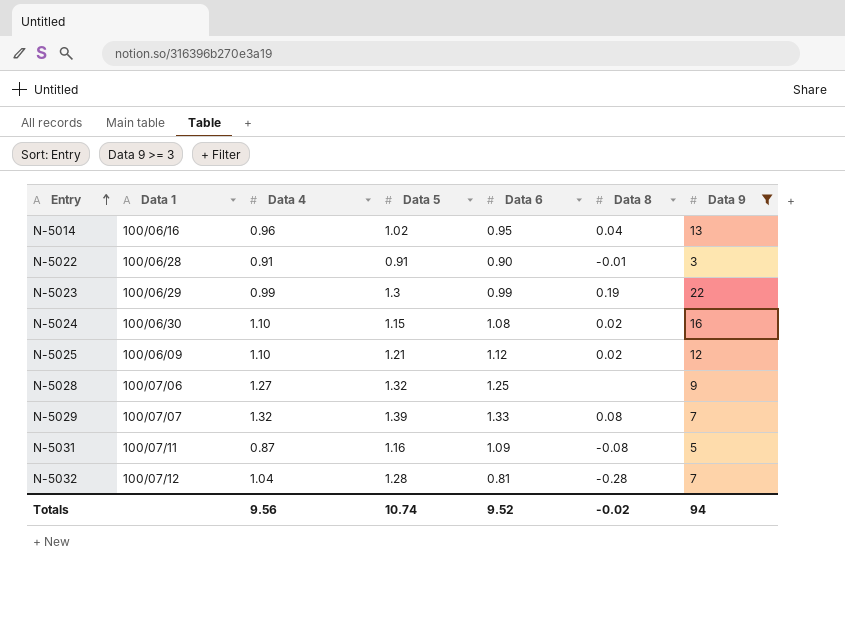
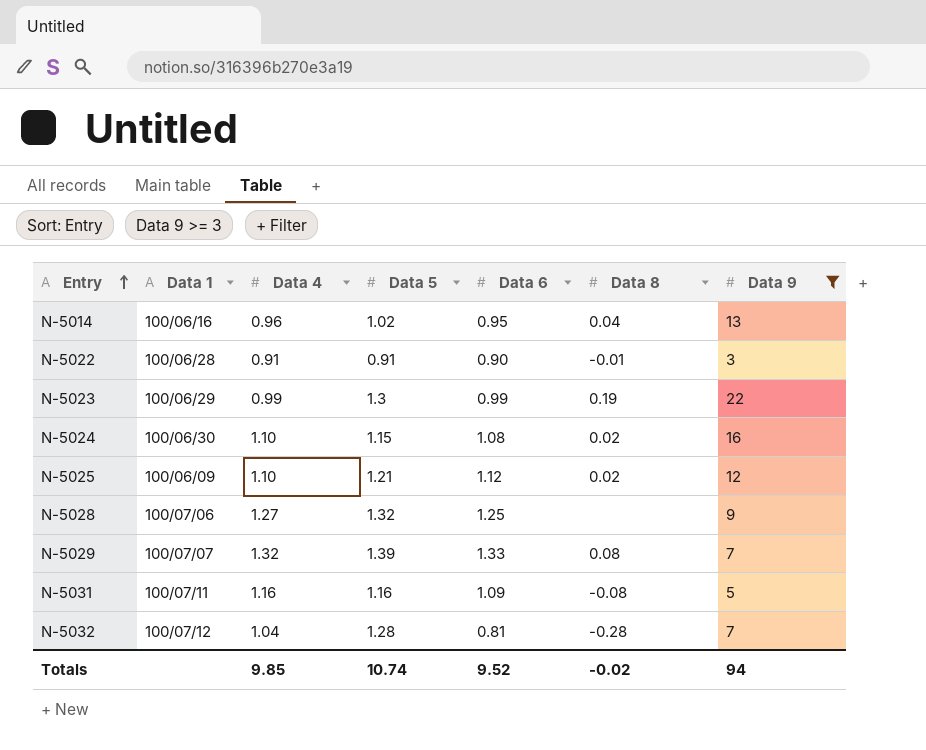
N-5031 | Data 4: 0.87 -> 1.16
Totals | Data 4: 9.56 -> 9.85

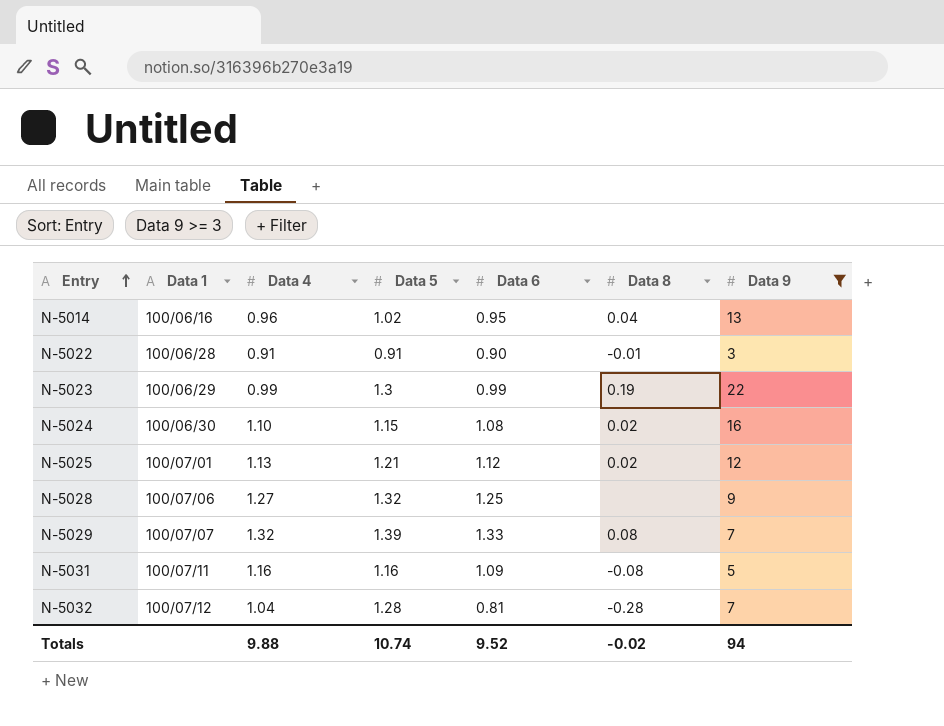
N-5025 | Data 1: 100/06/09 -> 100/07/01
N-5025 | Data 4: 1.10 -> 1.13
Totals | Data 4: 9.85 -> 9.88

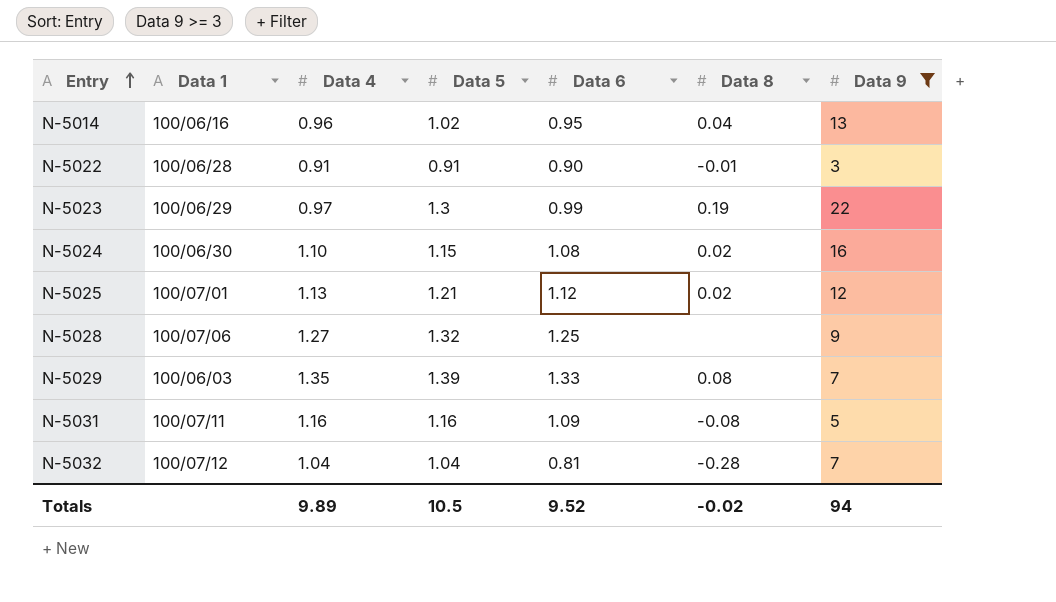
N-5023 | Data 4: 0.99 -> 0.97
N-5029 | Data 1: 100/07/07 -> 100/06/03
N-5029 | Data 4: 1.32 -> 1.35
N-5032 | Data 5: 1.28 -> 1.04
Totals | Data 4: 9.88 -> 9.89
Totals | Data 5: 10.74 -> 10.5

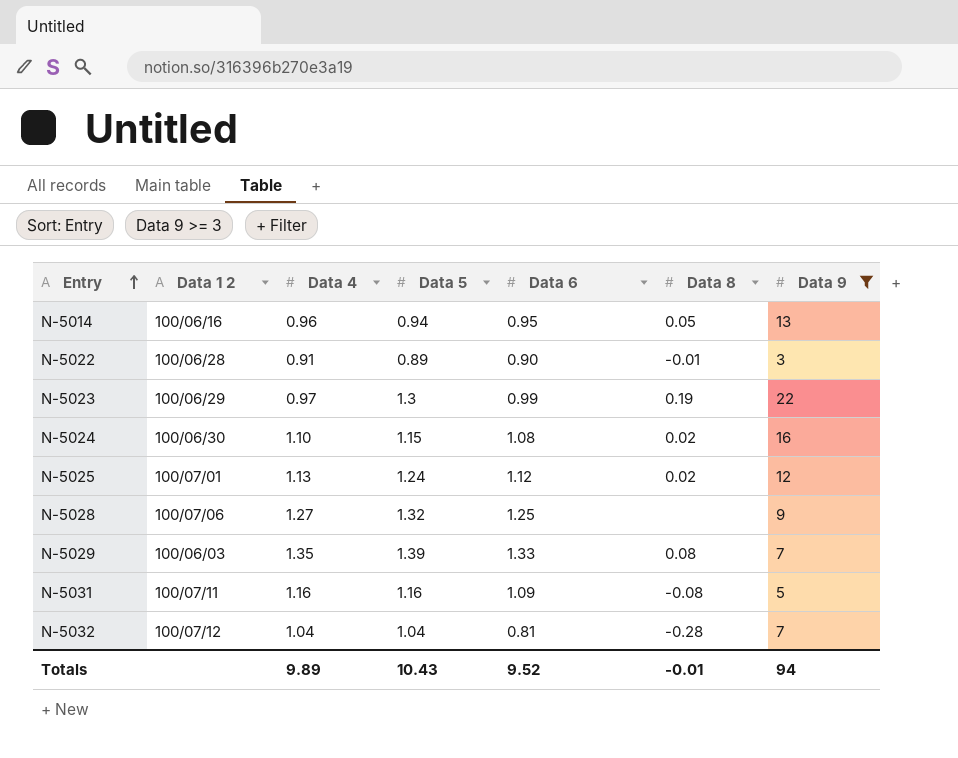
column name: Data 1 -> Data 1 2
N-5014 | Data 5: 1.02 -> 0.94
N-5014 | Data 8: 0.04 -> 0.05
N-5022 | Data 5: 0.91 -> 0.89
N-5025 | Data 5: 1.21 -> 1.24
Totals | Data 5: 10.5 -> 10.43
Totals | Data 8: -0.02 -> -0.01

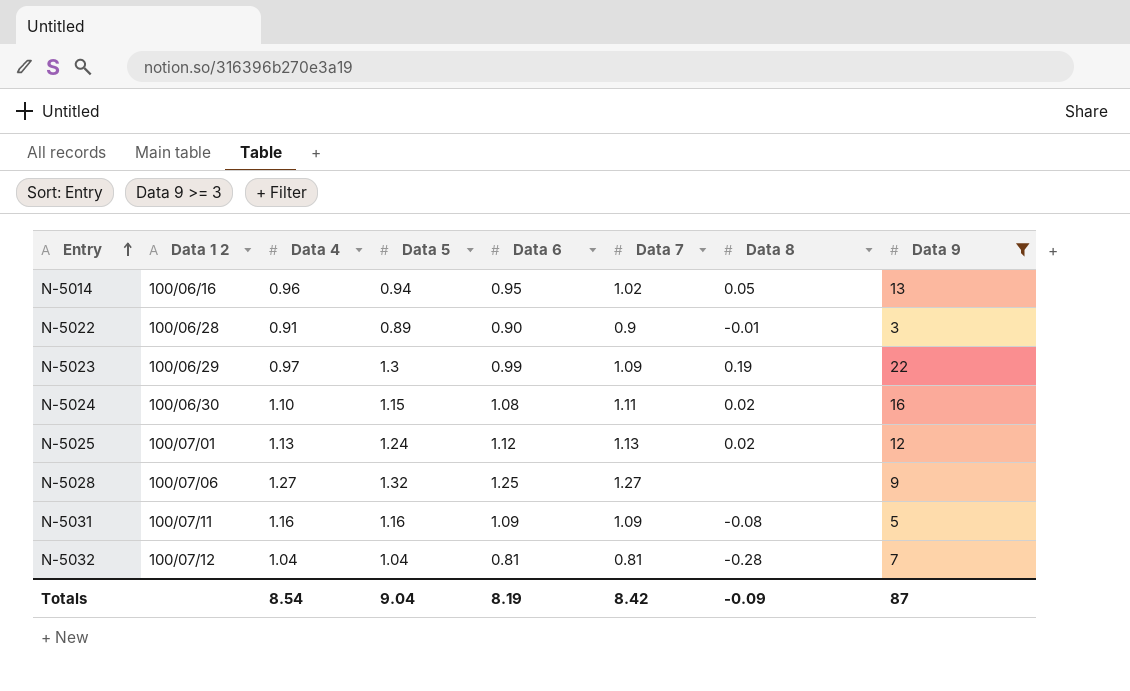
column Data 7 | position: none -> 6
row N-5029: 100/06/03 | 1.35 | 1.39 | 1.33 | 0.08 | 7 -> none
Totals | Data 4: 9.89 -> 8.54
Totals | Data 5: 10.43 -> 9.04
Totals | Data 6: 9.52 -> 8.19
Totals | Data 8: -0.01 -> -0.09
Totals | Data 9: 94 -> 87

